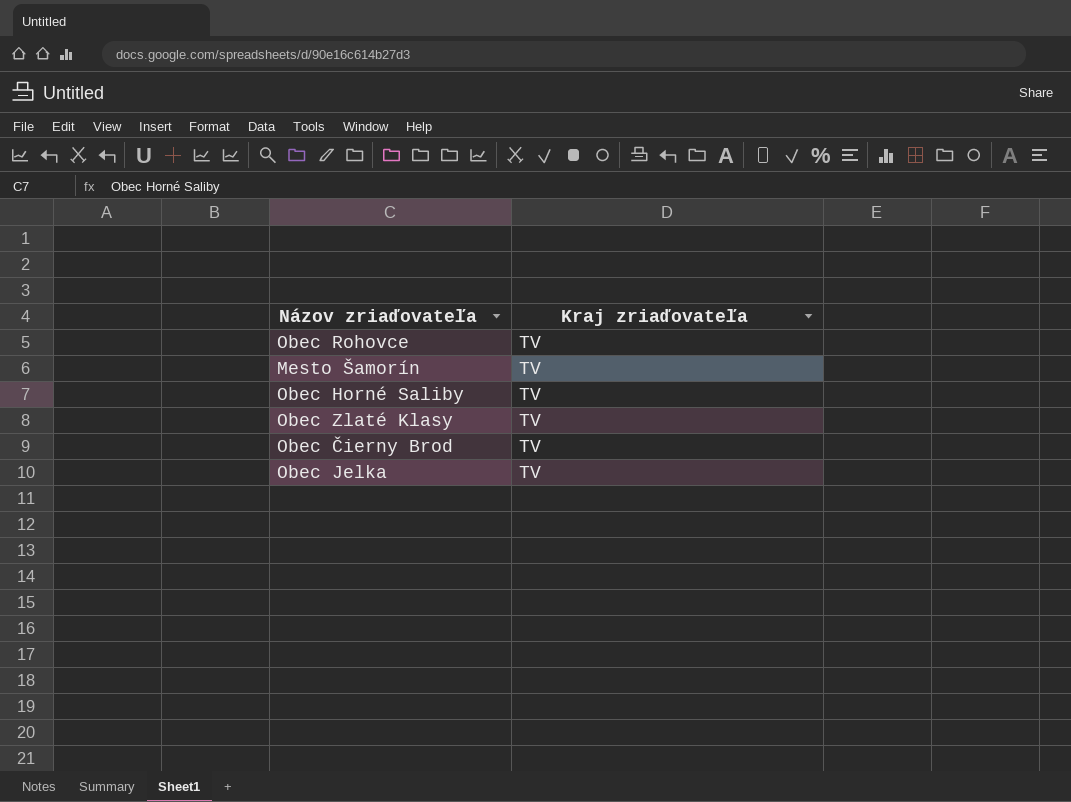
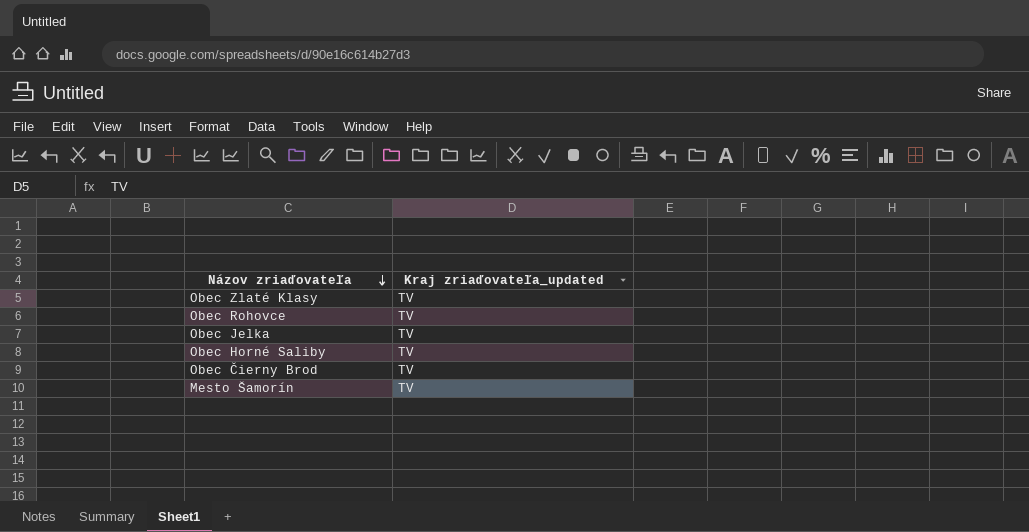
row order: none -> Názov zriaďovateľa descending
column name: Kraj zriaďovateľa -> Kraj zriaďovateľa_updated

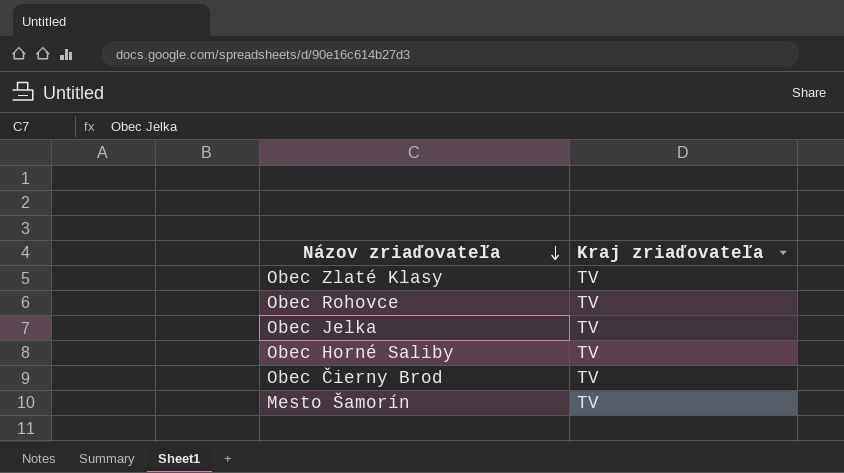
column name: Kraj zriaďovateľa_updated -> Kraj zriaďovateľa

